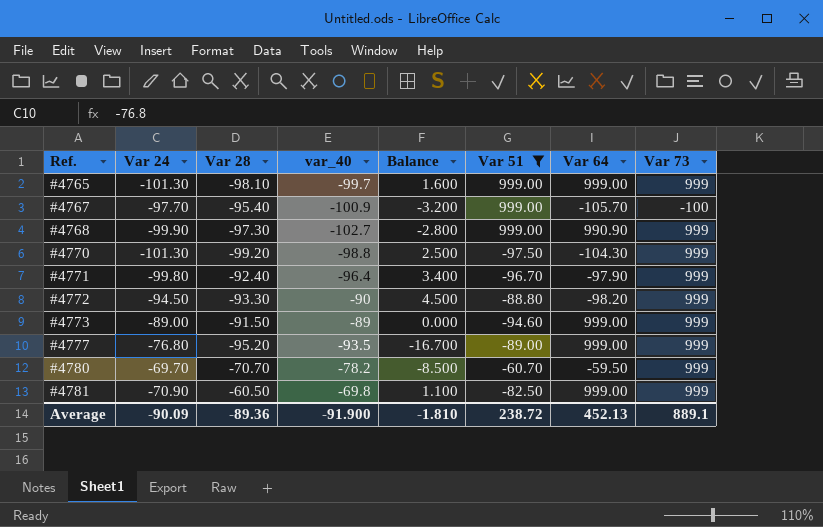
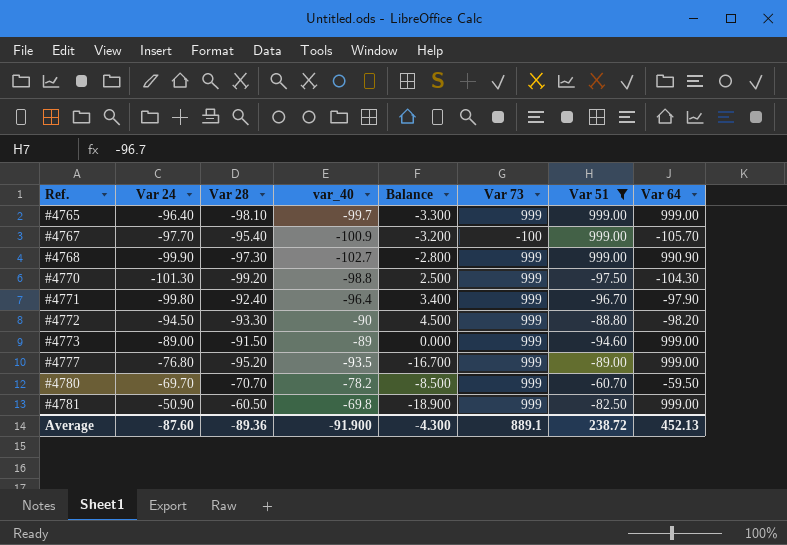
column Var 73 | position: 8 -> 6
#4765 | Var 24: -101.30 -> -96.40
#4765 | Balance: 1.600 -> -3.300
#4781 | Var 24: -70.90 -> -50.90
#4781 | Balance: 1.100 -> -18.900
Average | Var 24: -90.09 -> -87.60
Average | Balance: -1.810 -> -4.300

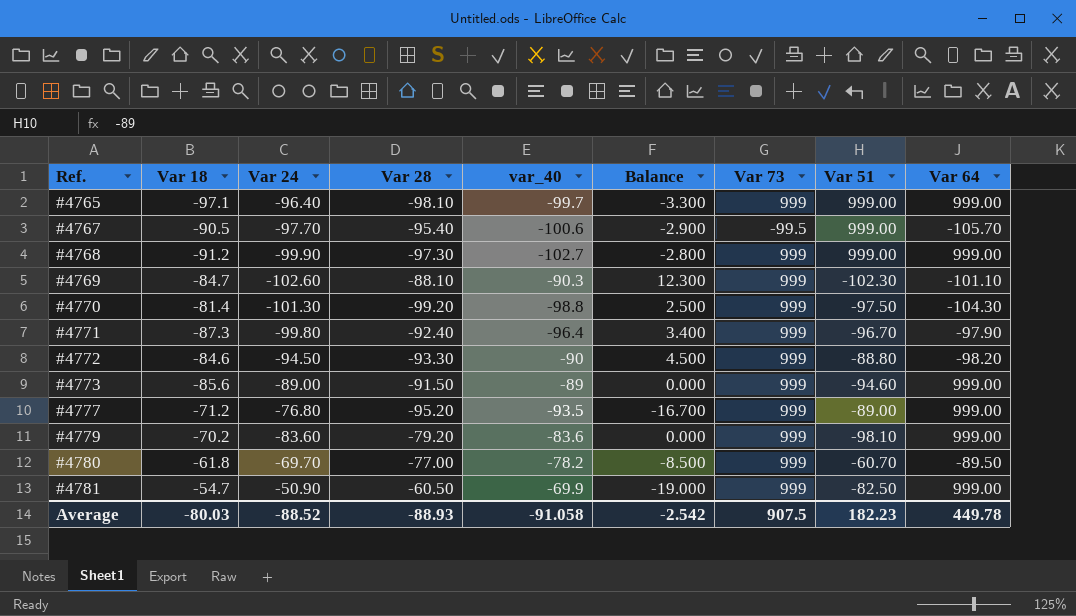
filter: Var 51 >= -97.50 -> none
column Var 18 | position: none -> 2
#4767 | var_40: -100.9 -> -100.6
#4767 | Balance: -3.200 -> -2.900
#4767 | Var 73: -100 -> -99.5
#4768 | Var 64: 990.90 -> 999.00
#4780 | Var 28: -70.70 -> -77.00
#4780 | Var 64: -59.50 -> -89.50
#4781 | var_40: -69.8 -> -69.9
#4781 | Balance: -18.900 -> -19.000
Average | Var 24: -87.60 -> -88.52
Average | Var 28: -89.36 -> -88.93
Average | var_40: -91.900 -> -91.058
Average | Balance: -4.300 -> -2.542
Average | Var 73: 889.1 -> 907.5
Average | Var 51: 238.72 -> 182.23
Average | Var 64: 452.13 -> 449.78

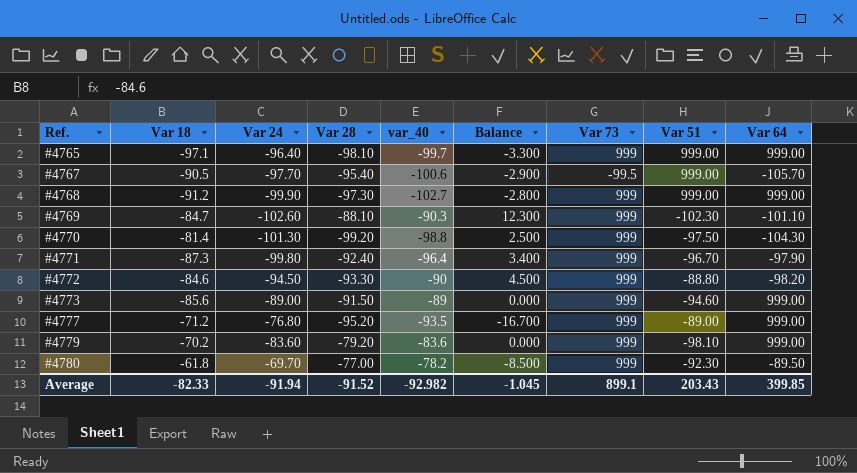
row #4781: -54.7 | -50.90 | -60.50 | -69.9 | -19.000 | 999 | -82.50 | 999.00 -> none
#4780 | Var 51: -60.70 -> -92.30
Average | Var 18: -80.03 -> -82.33
Average | Var 24: -88.52 -> -91.94
Average | Var 28: -88.93 -> -91.52
Average | var_40: -91.058 -> -92.982
Average | Balance: -2.542 -> -1.045
Average | Var 73: 907.5 -> 899.1
Average | Var 51: 182.23 -> 203.43
Average | Var 64: 449.78 -> 399.85

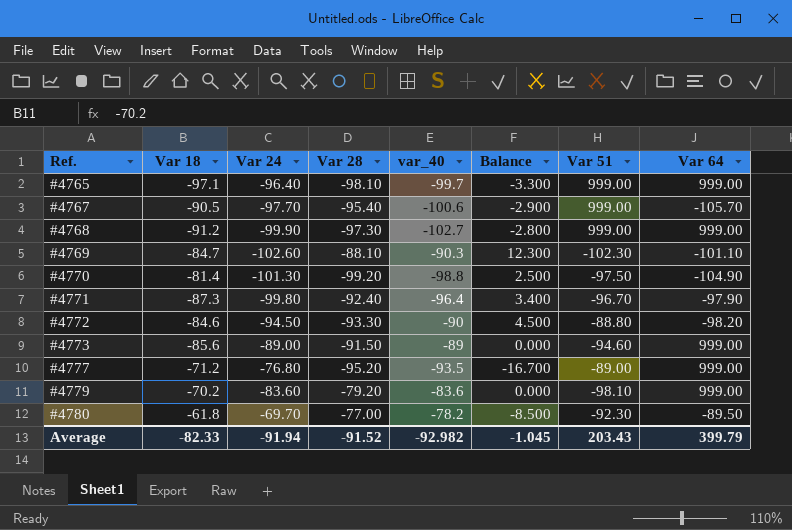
column Var 73 | position: 7 -> none
#4770 | Var 64: -104.30 -> -104.90
Average | Var 64: 399.85 -> 399.79

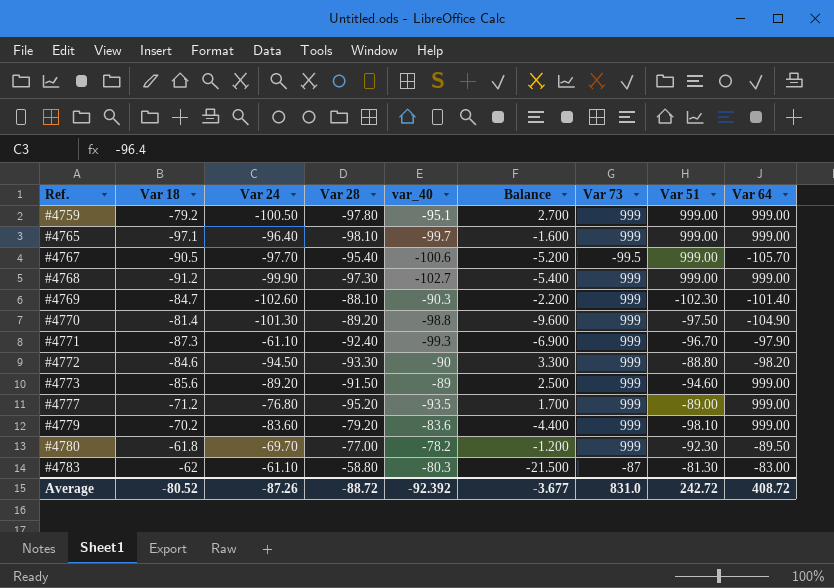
column Balance | formula: [var_40] - [Var 24] -> [var_40] - [Var 28]
column Var 73 | position: none -> 7
row #4759: none -> -79.2 | -100.50 | -97.80 | -95.1 | 2.700 | 999 | 999.00 | 999.00
#4769 | Var 64: -101.10 -> -101.40
#4770 | Var 28: -99.20 -> -89.20
#4771 | Var 24: -99.80 -> -61.10
#4771 | var_40: -96.4 -> -99.3
#4773 | Var 24: -89.00 -> -89.20
row #4783: none -> -62 | -61.10 | -58.80 | -80.3 | -21.500 | -87 | -81.30 | -83.00
Average | Var 18: -82.33 -> -80.52
Average | Var 24: -91.94 -> -87.26
Average | Var 28: -91.52 -> -88.72
Average | var_40: -92.982 -> -92.392
Average | Balance: -1.045 -> -3.677
Average | Var 51: 203.43 -> 242.72
Average | Var 64: 399.79 -> 408.72

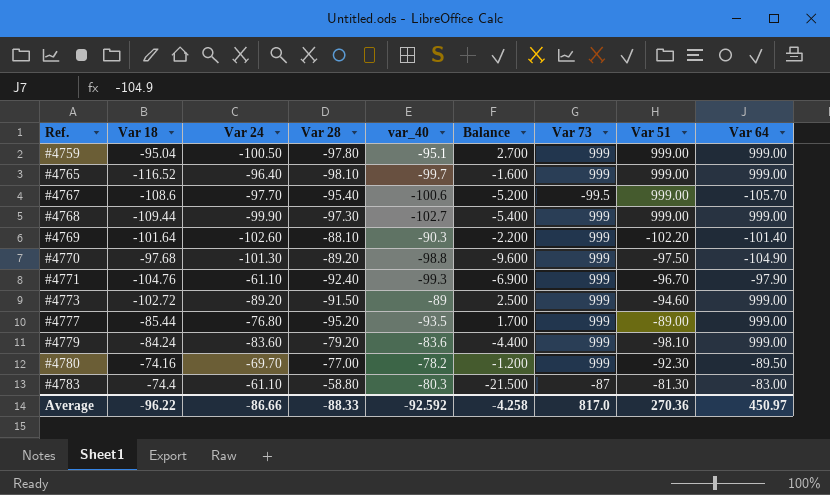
row #4772: -84.6 | -94.50 | -93.30 | -90 | 3.300 | 999 | -88.80 | -98.20 -> none
#4759 | Var 18: -79.2 -> -95.04
#4765 | Var 18: -97.1 -> -116.52
#4767 | Var 18: -90.5 -> -108.6
#4768 | Var 18: -91.2 -> -109.44
#4769 | Var 18: -84.7 -> -101.64
#4769 | Var 51: -102.30 -> -102.20
#4770 | Var 18: -81.4 -> -97.68
#4771 | Var 18: -87.3 -> -104.76
#4773 | Var 18: -85.6 -> -102.72
#4777 | Var 18: -71.2 -> -85.44
#4779 | Var 18: -70.2 -> -84.24
#4780 | Var 18: -61.8 -> -74.16
#4783 | Var 18: -62 -> -74.4
Average | Var 18: -80.52 -> -96.22
Average | Var 24: -87.26 -> -86.66
Average | Var 28: -88.72 -> -88.33
Average | var_40: -92.392 -> -92.592
Average | Balance: -3.677 -> -4.258
Average | Var 73: 831.0 -> 817.0
Average | Var 51: 242.72 -> 270.36
Average | Var 64: 408.72 -> 450.97

